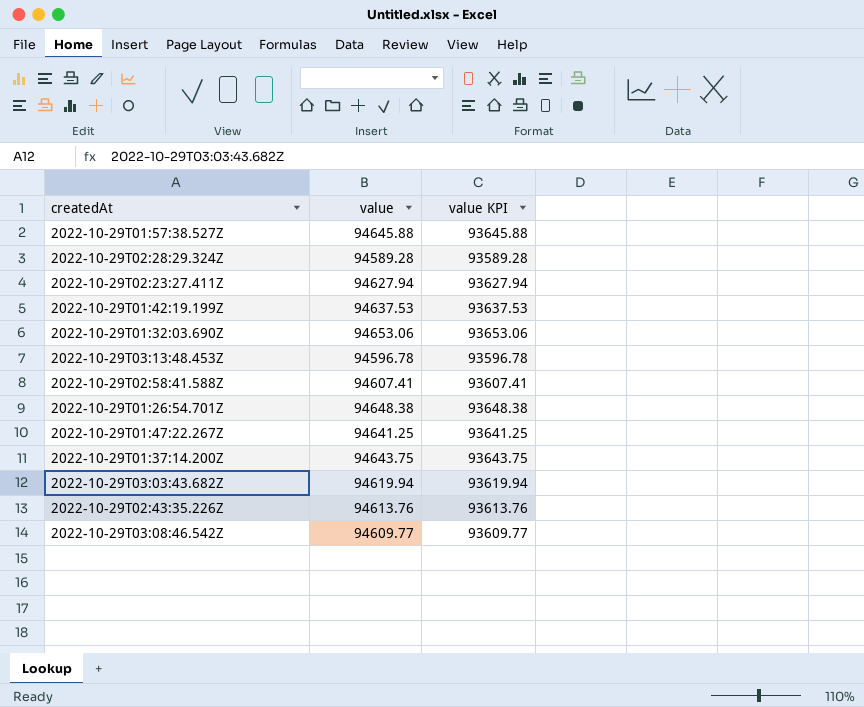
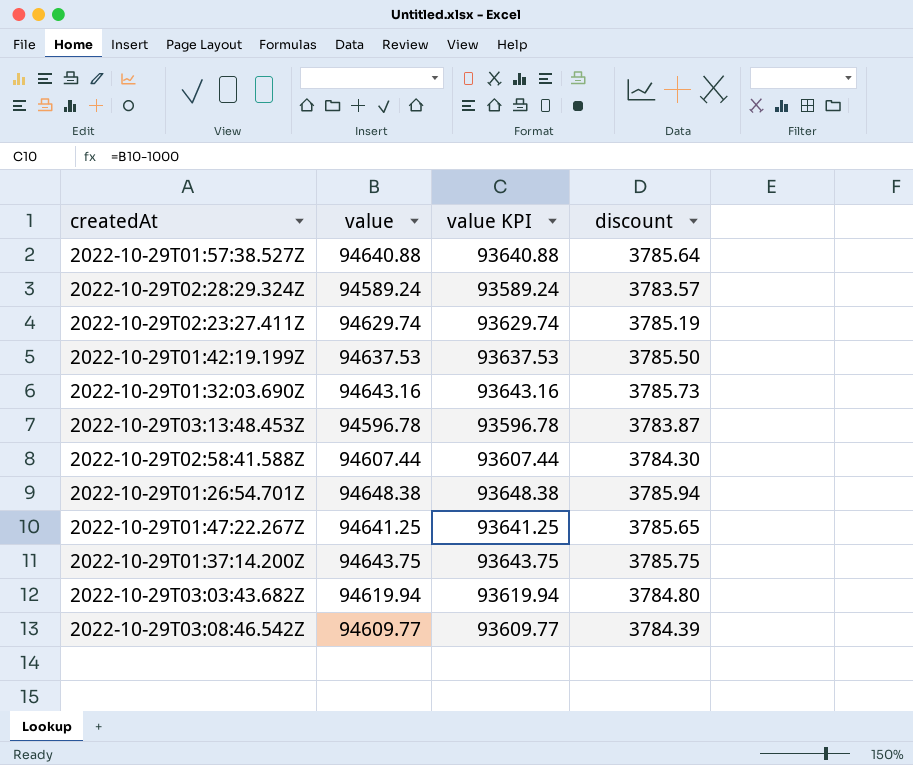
column discount | formula: none -> [value] * 0.04
row 2022-10-29T02:43:35.226Z: 94613.76 | 93613.76 -> none
2022-10-29T01:57:38.527Z | value: 94645.88 -> 94640.88
2022-10-29T01:57:38.527Z | value KPI: 93645.88 -> 93640.88
2022-10-29T02:28:29.324Z | value: 94589.28 -> 94589.24
2022-10-29T02:28:29.324Z | value KPI: 93589.28 -> 93589.24
2022-10-29T02:23:27.411Z | value: 94627.94 -> 94629.74
2022-10-29T02:23:27.411Z | value KPI: 93627.94 -> 93629.74
2022-10-29T01:32:03.690Z | value: 94653.06 -> 94643.16
2022-10-29T01:32:03.690Z | value KPI: 93653.06 -> 93643.16
2022-10-29T02:58:41.588Z | value: 94607.41 -> 94607.44
2022-10-29T02:58:41.588Z | value KPI: 93607.41 -> 93607.44

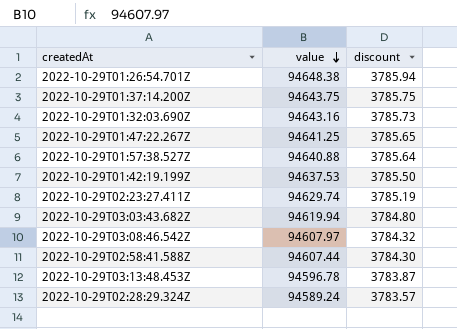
row order: none -> value descending
column value KPI | formula: [value] - 1000 -> none
2022-10-29T03:08:46.542Z | value: 94609.77 -> 94607.97
2022-10-29T03:08:46.542Z | discount: 3784.39 -> 3784.32

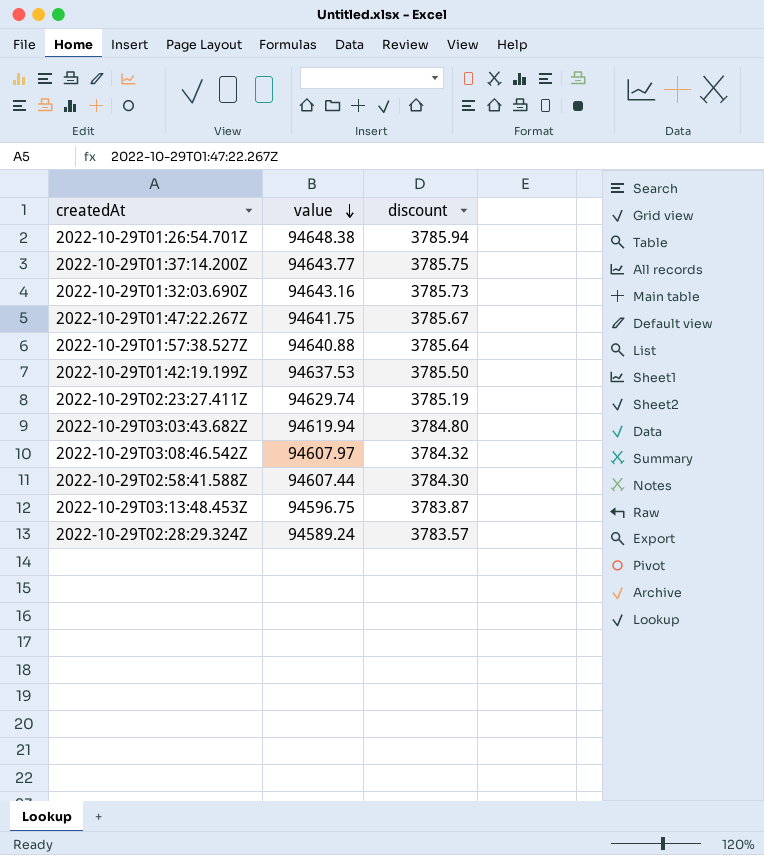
2022-10-29T01:37:14.200Z | value: 94643.75 -> 94643.77
2022-10-29T01:47:22.267Z | value: 94641.25 -> 94641.75
2022-10-29T01:47:22.267Z | discount: 3785.65 -> 3785.67
2022-10-29T03:13:48.453Z | value: 94596.78 -> 94596.75

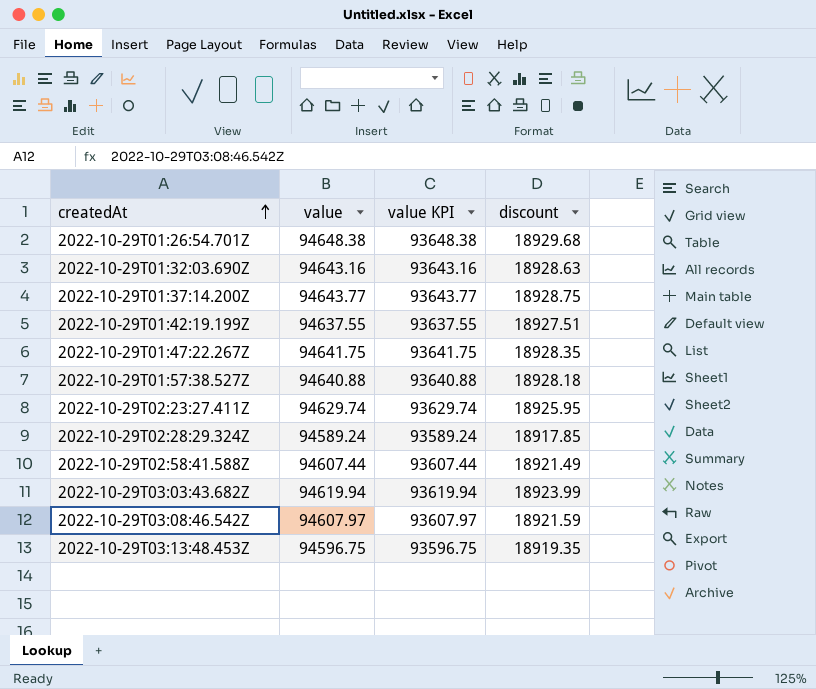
row order: value descending -> createdAt ascending
column value KPI | formula: none -> [value] - 1000
column discount | formula: [value] * 0.04 -> [value] * 0.2
2022-10-29T01:42:19.199Z | value: 94637.53 -> 94637.55

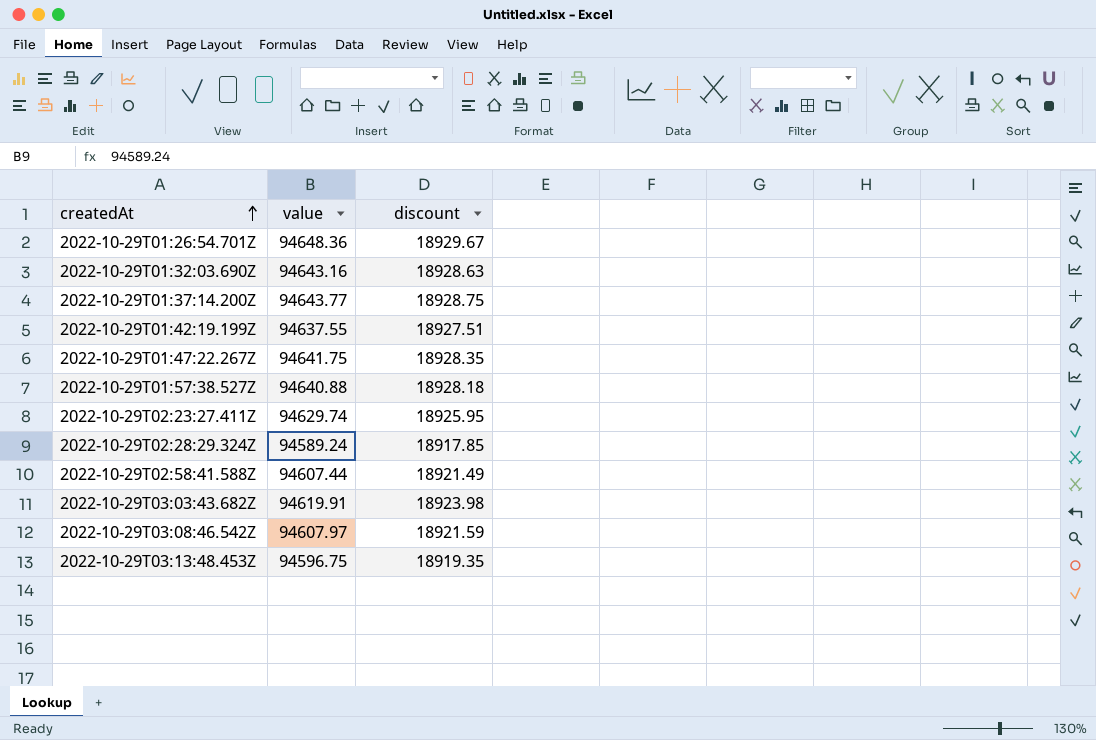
column value KPI | formula: [value] - 1000 -> none
2022-10-29T01:26:54.701Z | value: 94648.38 -> 94648.36
2022-10-29T01:26:54.701Z | discount: 18929.68 -> 18929.67
2022-10-29T03:03:43.682Z | value: 94619.94 -> 94619.91
2022-10-29T03:03:43.682Z | discount: 18923.99 -> 18923.98

